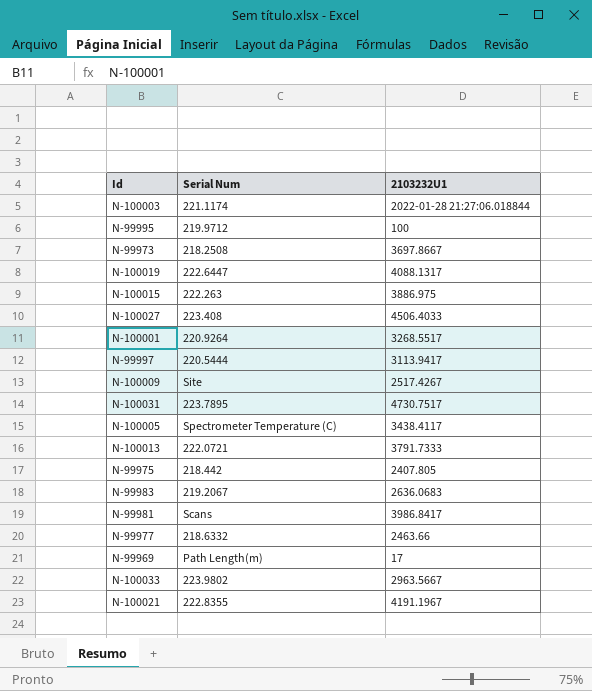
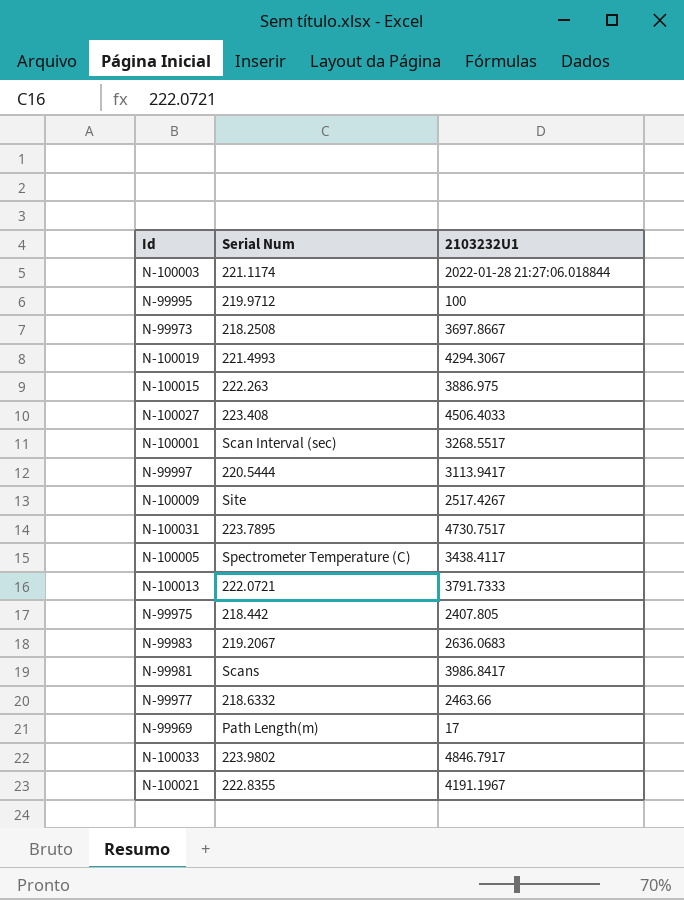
N-100019 | Serial Num: 222.6447 -> 221.4993
N-100019 | 2103232U1: 4088.1317 -> 4294.3067
N-100001 | Serial Num: 220.9264 -> Scan Interval (sec)
N-100033 | 2103232U1: 2963.5667 -> 4846.7917

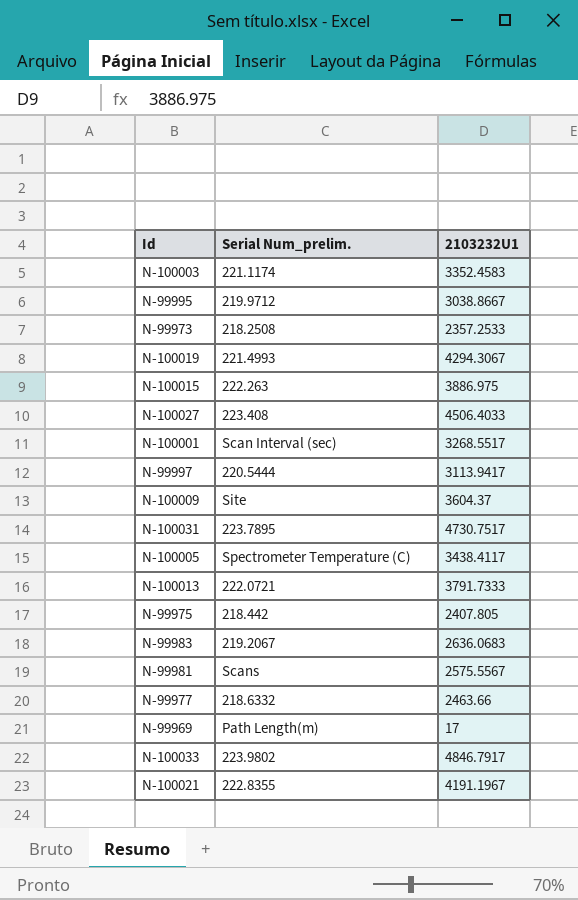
column name: Serial Num -> Serial Num_prelim.
N-100003 | 2103232U1: 2022-01-28 21:27:06.018844 -> 3352.4583
N-99995 | 2103232U1: 100 -> 3038.8667
N-99973 | 2103232U1: 3697.8667 -> 2357.2533
N-100009 | 2103232U1: 2517.4267 -> 3604.37
N-99981 | 2103232U1: 3986.8417 -> 2575.5567

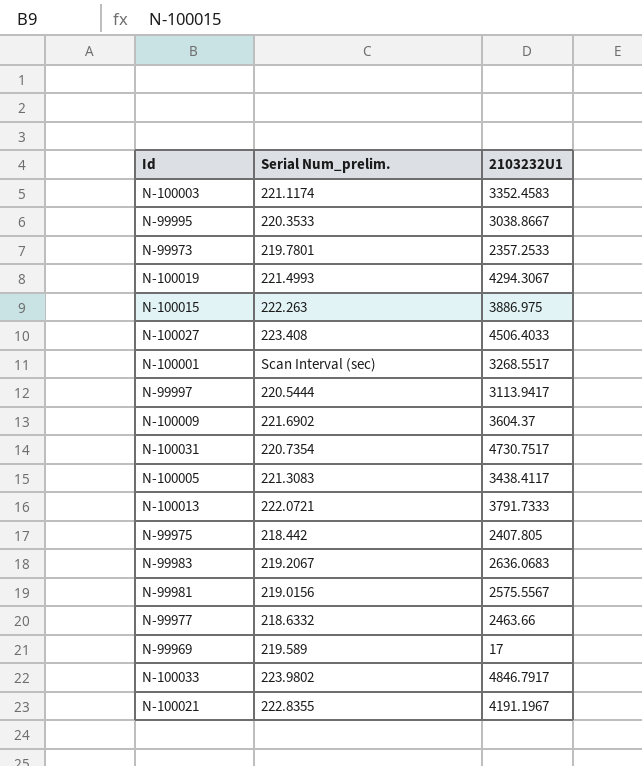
N-99995 | Serial Num_prelim.: 219.9712 -> 220.3533
N-99973 | Serial Num_prelim.: 218.2508 -> 219.7801
N-100009 | Serial Num_prelim.: Site -> 221.6902
N-100031 | Serial Num_prelim.: 223.7895 -> 220.7354
N-100005 | Serial Num_prelim.: Spectrometer Temperature (C) -> 221.3083
N-99981 | Serial Num_prelim.: Scans -> 219.0156
N-99969 | Serial Num_prelim.: Path Length(m) -> 219.589

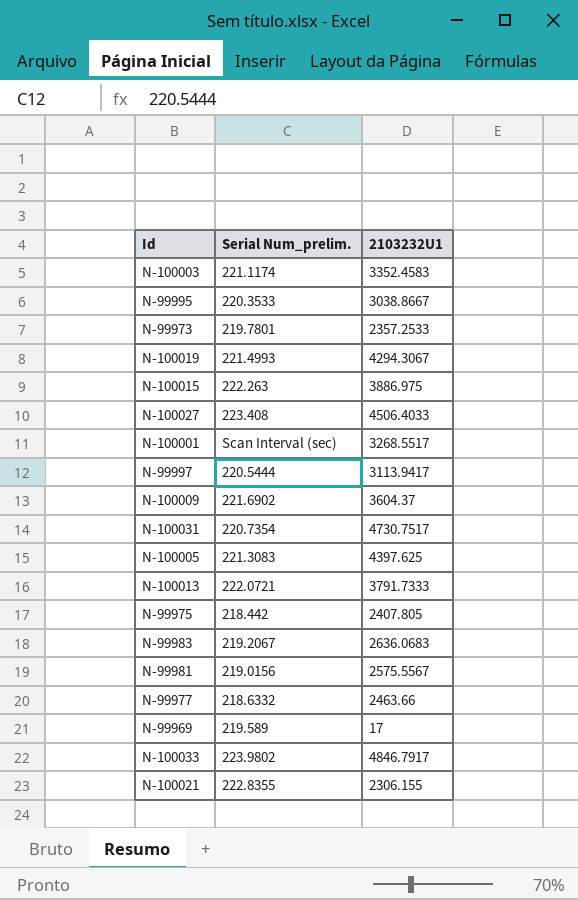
N-100005 | 2103232U1: 3438.4117 -> 4397.625
N-100021 | 2103232U1: 4191.1967 -> 2306.155

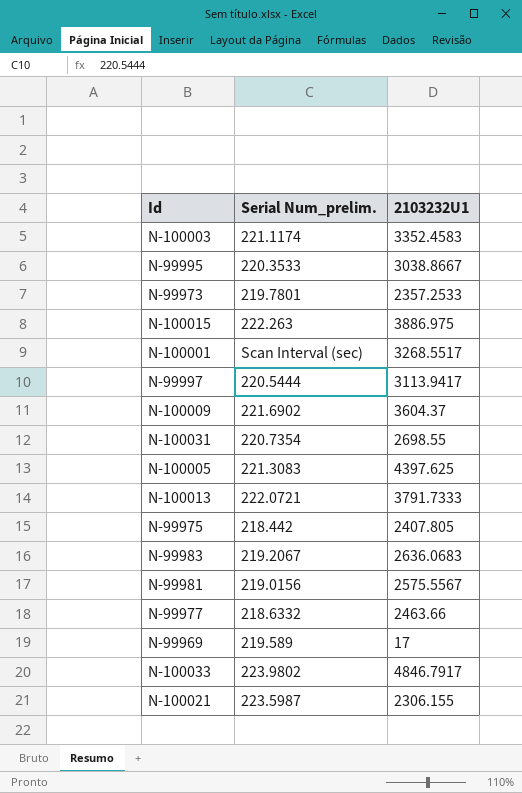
row N-100019: 221.4993 | 4294.3067 -> none
row N-100027: 223.408 | 4506.4033 -> none
N-100031 | 2103232U1: 4730.7517 -> 2698.55
N-100021 | Serial Num_prelim.: 222.8355 -> 223.5987

